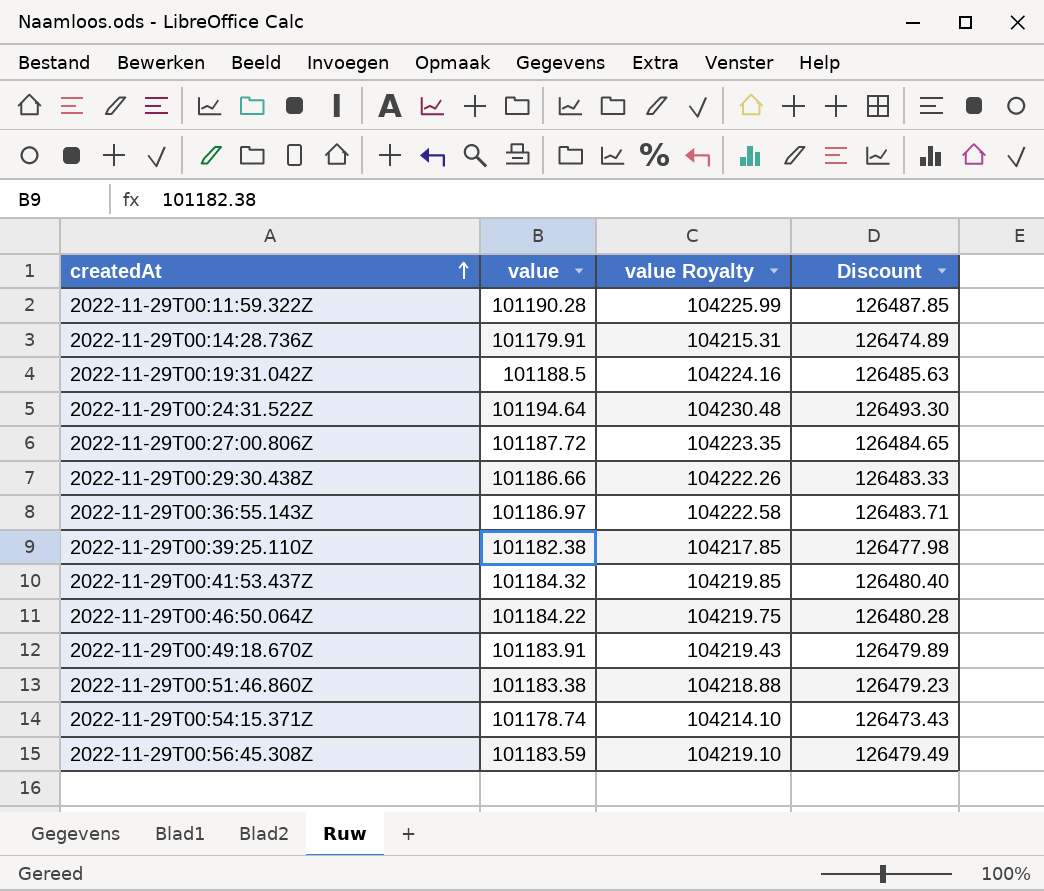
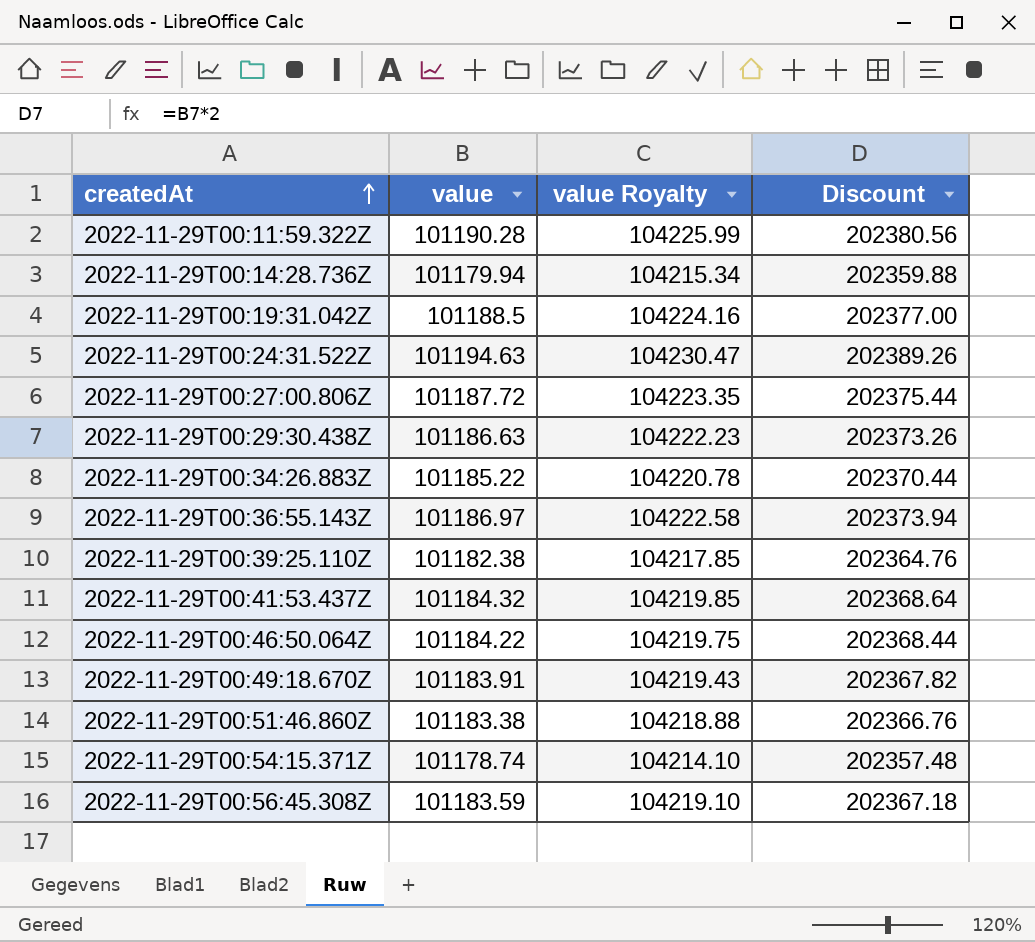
column Discount | formula: [value] * 1.25 -> [value] * 2
2022-11-29T00:14:28.736Z | value: 101179.91 -> 101179.94
2022-11-29T00:14:28.736Z | value Royalty: 104215.31 -> 104215.34
2022-11-29T00:24:31.522Z | value: 101194.64 -> 101194.63
2022-11-29T00:24:31.522Z | value Royalty: 104230.48 -> 104230.47
2022-11-29T00:29:30.438Z | value: 101186.66 -> 101186.63
2022-11-29T00:29:30.438Z | value Royalty: 104222.26 -> 104222.23
row 2022-11-29T00:34:26.883Z: none -> 101185.22 | 104220.78 | 202370.44

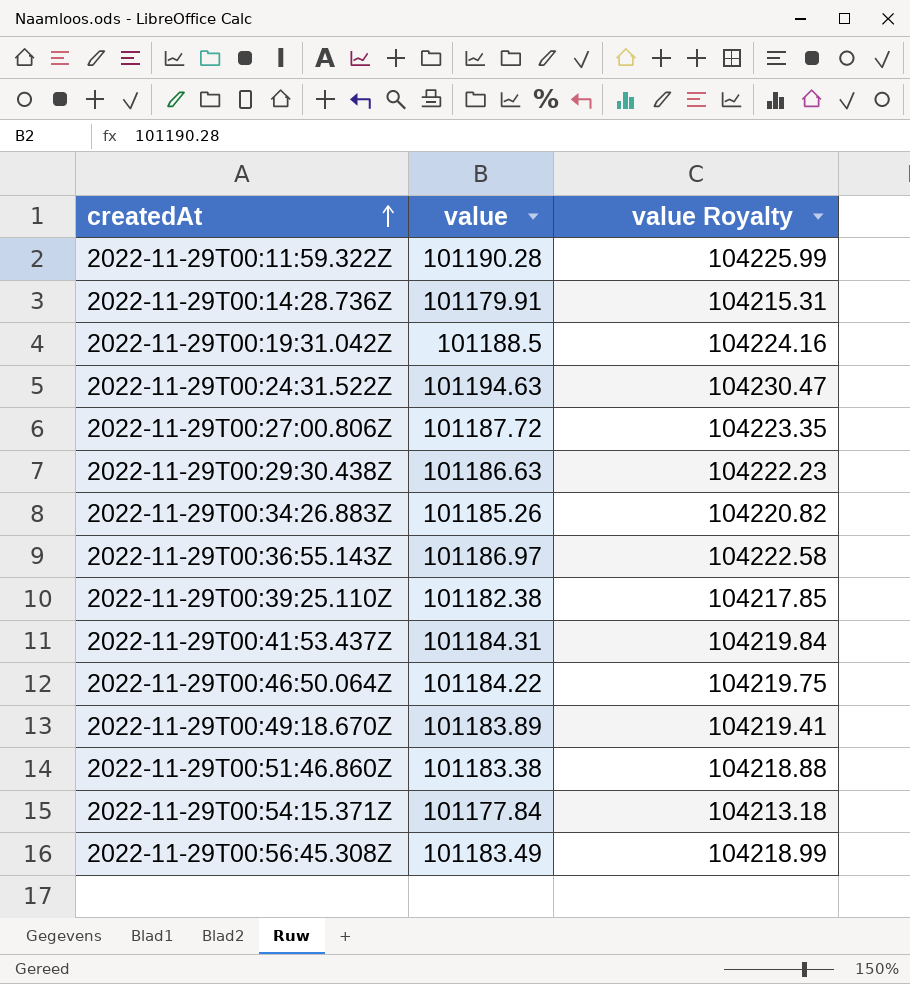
column Discount | formula: [value] * 2 -> none
2022-11-29T00:14:28.736Z | value: 101179.94 -> 101179.91
2022-11-29T00:14:28.736Z | value Royalty: 104215.34 -> 104215.31
2022-11-29T00:34:26.883Z | value: 101185.22 -> 101185.26
2022-11-29T00:34:26.883Z | value Royalty: 104220.78 -> 104220.82
2022-11-29T00:41:53.437Z | value: 101184.32 -> 101184.31
2022-11-29T00:41:53.437Z | value Royalty: 104219.85 -> 104219.84
2022-11-29T00:49:18.670Z | value: 101183.91 -> 101183.89
2022-11-29T00:49:18.670Z | value Royalty: 104219.43 -> 104219.41
2022-11-29T00:54:15.371Z | value: 101178.74 -> 101177.84
2022-11-29T00:54:15.371Z | value Royalty: 104214.10 -> 104213.18
2022-11-29T00:56:45.308Z | value: 101183.59 -> 101183.49
2022-11-29T00:56:45.308Z | value Royalty: 104219.10 -> 104218.99

